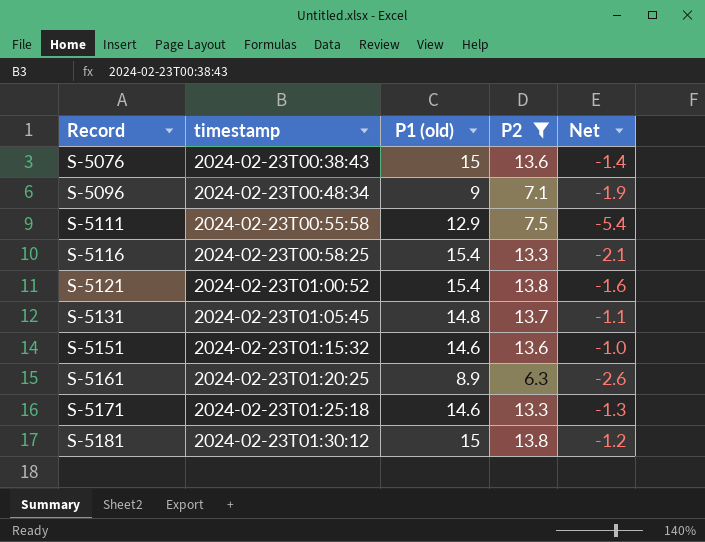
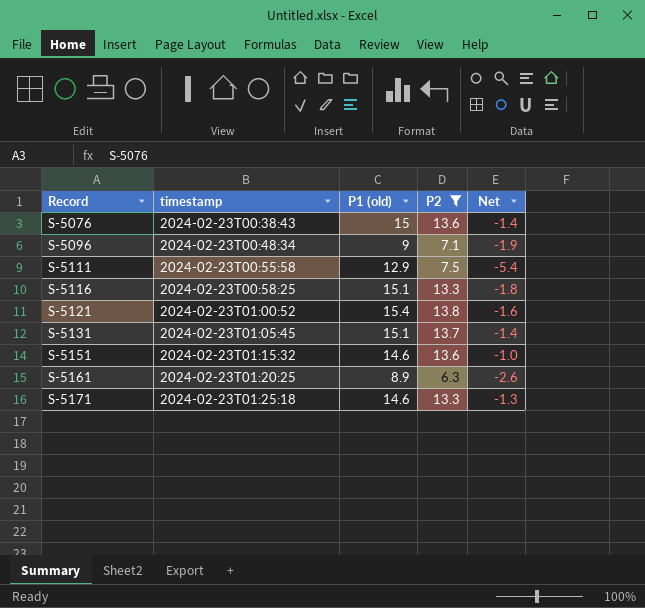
row S-5181: 2024-02-23T01:30:12 | 15 | 13.8 | -1.2 -> none
S-5116 | P1 (old): 15.4 -> 15.1
S-5116 | Net: -2.1 -> -1.8
S-5131 | P1 (old): 14.8 -> 15.1
S-5131 | Net: -1.1 -> -1.4

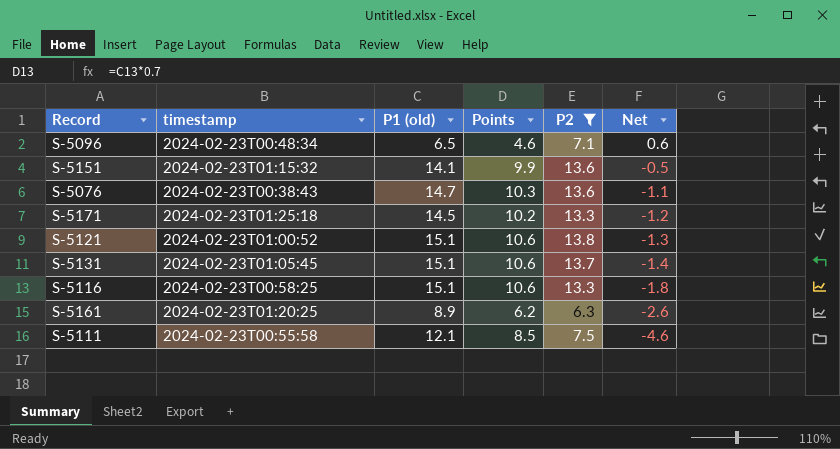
row order: Record ascending -> Net descending
column Points | formula: none -> [P1 (old)] * 0.7
S-5096 | P1 (old): 9 -> 6.5
S-5096 | Net: -1.9 -> 0.6
S-5151 | P1 (old): 14.6 -> 14.1
S-5151 | Net: -1.0 -> -0.5
S-5076 | P1 (old): 15 -> 14.7
S-5076 | Net: -1.4 -> -1.1
S-5171 | P1 (old): 14.6 -> 14.5
S-5171 | Net: -1.3 -> -1.2
S-5121 | P1 (old): 15.4 -> 15.1
S-5121 | Net: -1.6 -> -1.3
S-5111 | P1 (old): 12.9 -> 12.1
S-5111 | Net: -5.4 -> -4.6

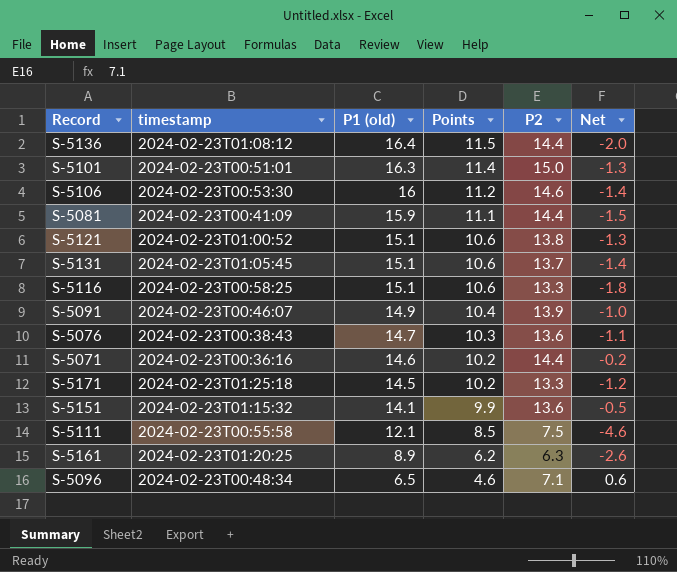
filter: P2 <= 13.8 -> none
row order: Net descending -> P1 (old) descending

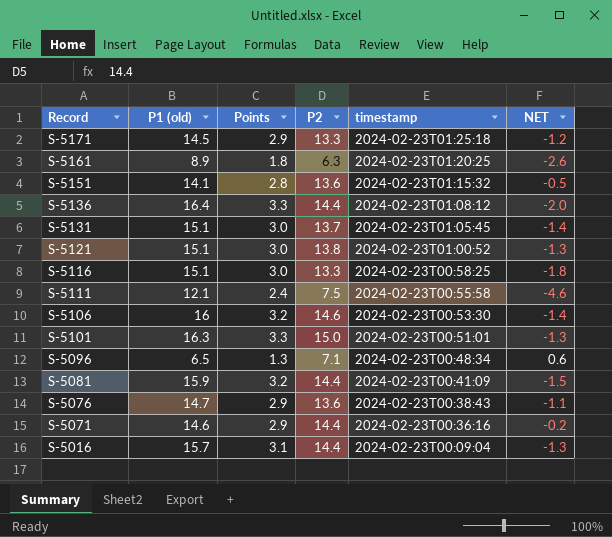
row order: P1 (old) descending -> Record descending
column Points | formula: [P1 (old)] * 0.7 -> [P1 (old)] * 0.2
column timestamp | position: 2 -> 5
column name: Net -> NET
row S-5091: 2024-02-23T00:46:07 | 14.9 | 10.4 | 13.9 | -1.0 -> none
row S-5016: none -> 15.7 | 3.1 | 14.4 | 2024-02-23T00:09:04 | -1.3

